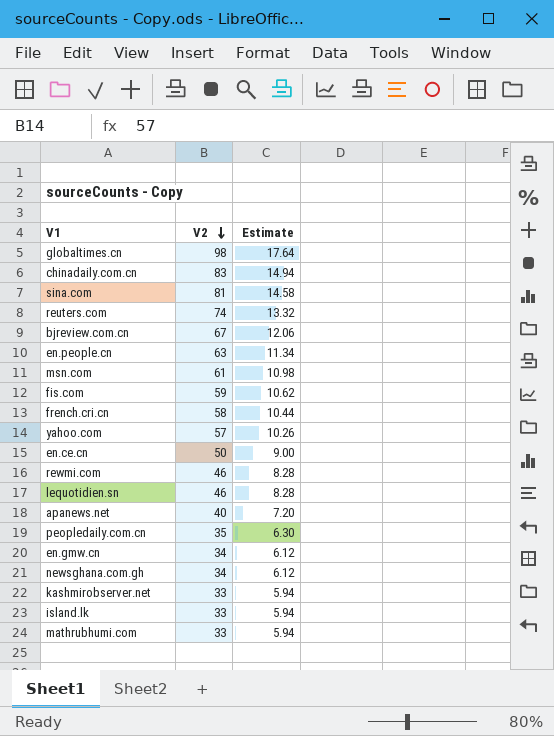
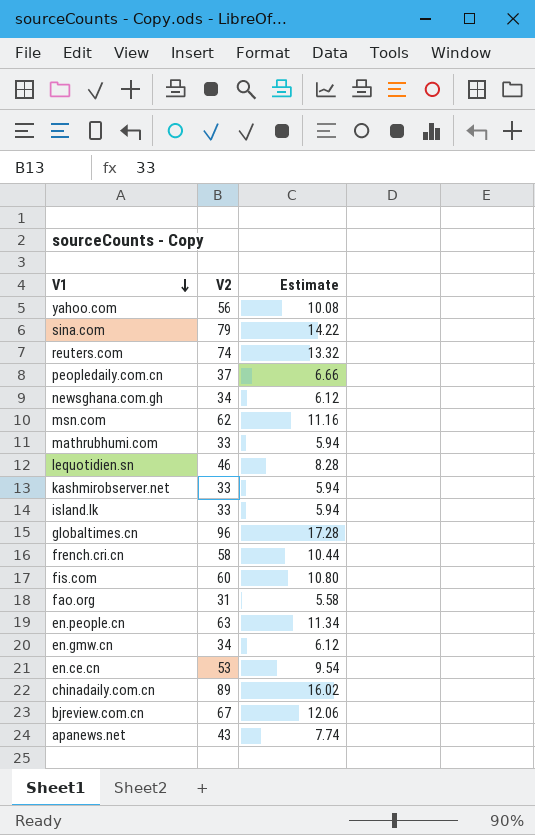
row order: V2 descending -> V1 descending
row rewmi.com: 46 | 8.28 -> none
yahoo.com | V2: 57 -> 56
yahoo.com | Estimate: 10.26 -> 10.08
sina.com | V2: 81 -> 79
sina.com | Estimate: 14.58 -> 14.22
peopledaily.com.cn | V2: 35 -> 37
peopledaily.com.cn | Estimate: 6.30 -> 6.66
msn.com | V2: 61 -> 62
msn.com | Estimate: 10.98 -> 11.16
globaltimes.cn | V2: 98 -> 96
globaltimes.cn | Estimate: 17.64 -> 17.28
fis.com | V2: 59 -> 60
fis.com | Estimate: 10.62 -> 10.80
row fao.org: none -> 31 | 5.58
en.ce.cn | V2: 50 -> 53
en.ce.cn | Estimate: 9.00 -> 9.54
chinadaily.com.cn | V2: 83 -> 89
chinadaily.com.cn | Estimate: 14.94 -> 16.02
apanews.net | V2: 40 -> 43
apanews.net | Estimate: 7.20 -> 7.74

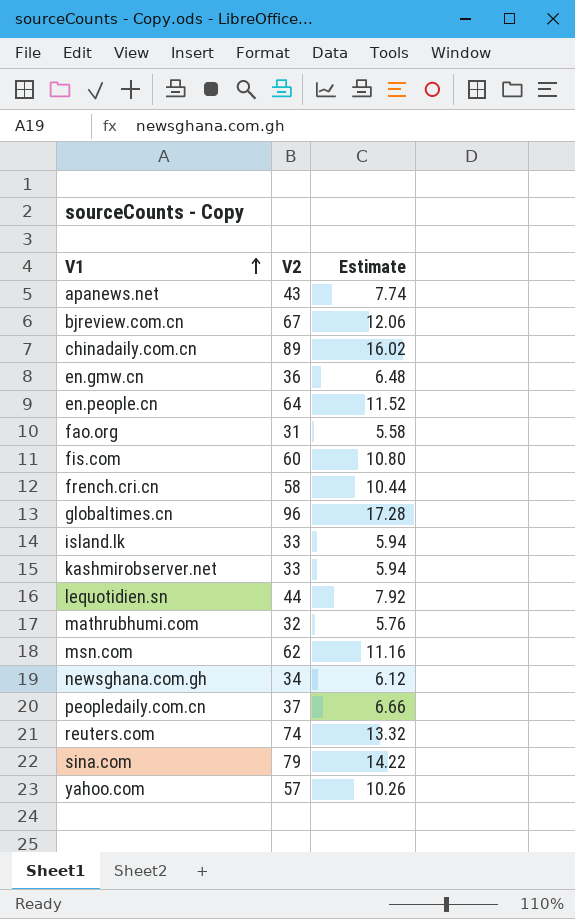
row order: V1 descending -> V1 ascending
row en.ce.cn: 53 | 9.54 -> none
en.gmw.cn | V2: 34 -> 36
en.gmw.cn | Estimate: 6.12 -> 6.48
en.people.cn | V2: 63 -> 64
en.people.cn | Estimate: 11.34 -> 11.52
lequotidien.sn | V2: 46 -> 44
lequotidien.sn | Estimate: 8.28 -> 7.92
mathrubhumi.com | V2: 33 -> 32
mathrubhumi.com | Estimate: 5.94 -> 5.76
yahoo.com | V2: 56 -> 57
yahoo.com | Estimate: 10.08 -> 10.26

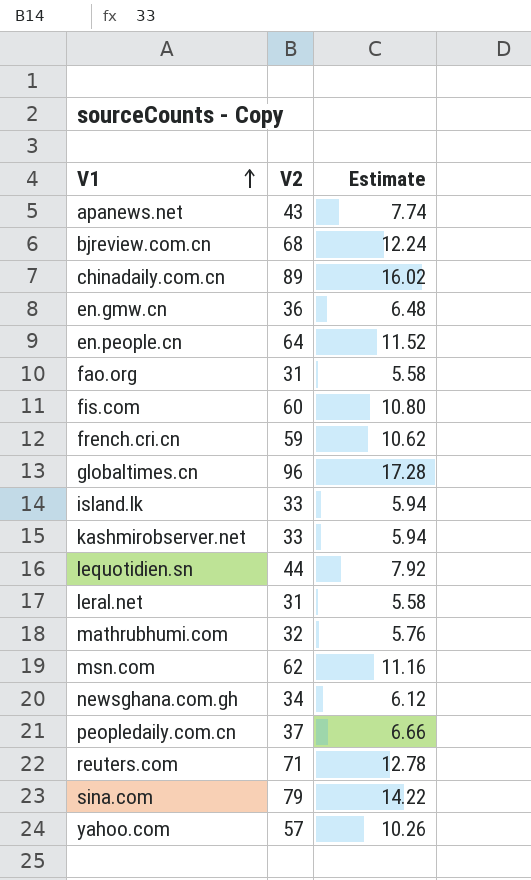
bjreview.com.cn | V2: 67 -> 68
bjreview.com.cn | Estimate: 12.06 -> 12.24
french.cri.cn | V2: 58 -> 59
french.cri.cn | Estimate: 10.44 -> 10.62
row leral.net: none -> 31 | 5.58
reuters.com | V2: 74 -> 71
reuters.com | Estimate: 13.32 -> 12.78

